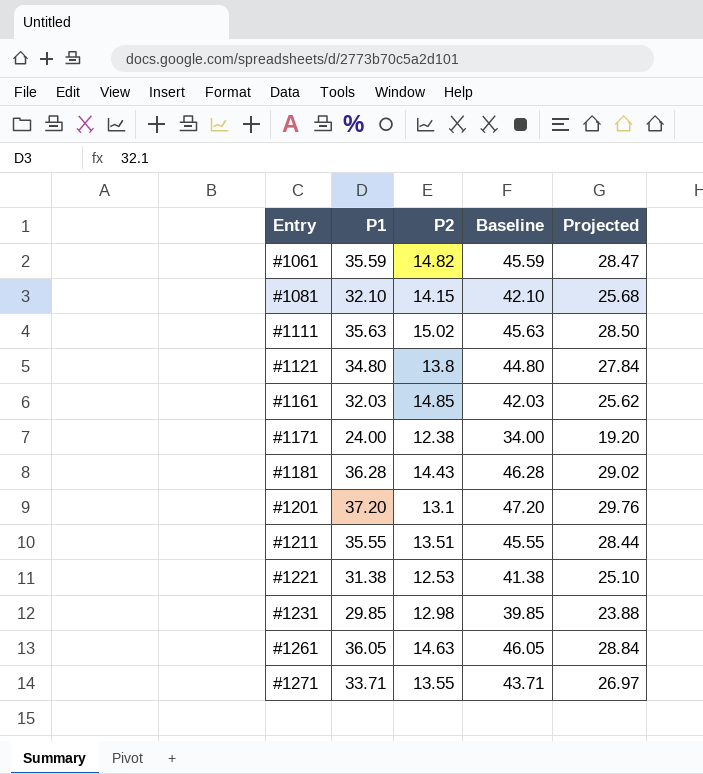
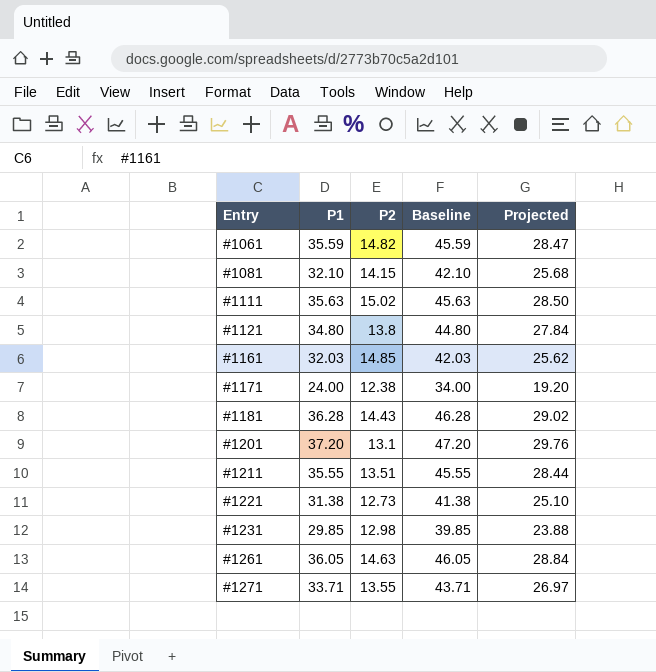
#1221 | P2: 12.53 -> 12.73

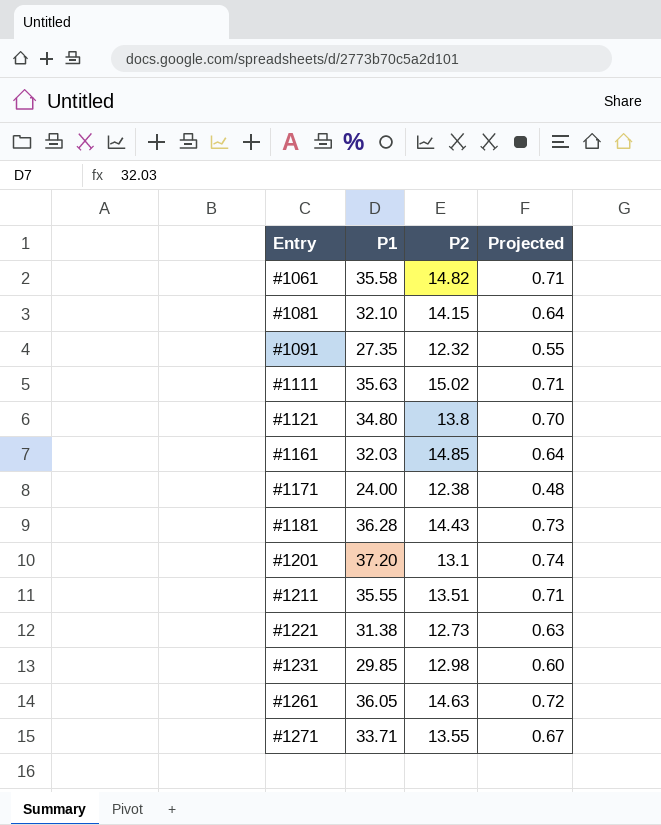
column Baseline | formula: [P1] + 10 -> none
column Projected | formula: [P1] * 0.8 -> [P1] * 0.02
#1061 | P1: 35.59 -> 35.58
row #1091: none -> 27.35 | 12.32 | 0.55

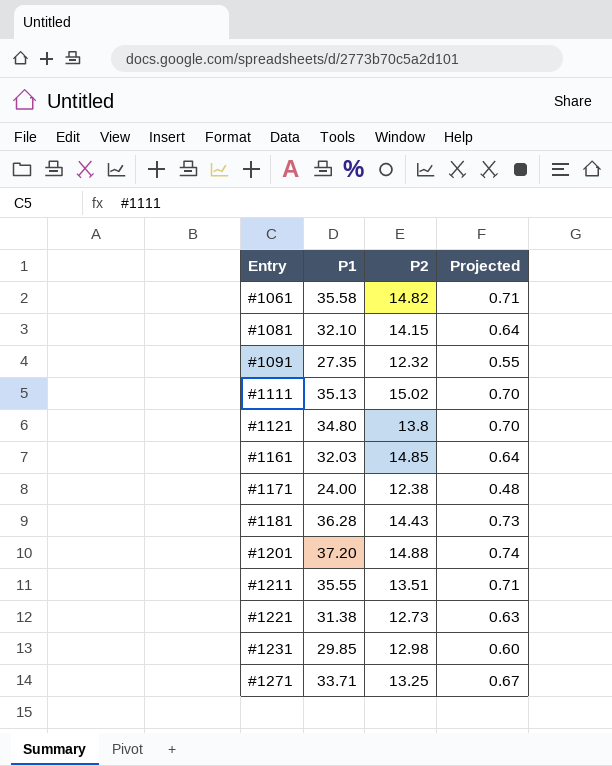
row #1261: 36.05 | 14.63 | 0.72 -> none
#1111 | P1: 35.63 -> 35.13
#1111 | Projected: 0.71 -> 0.70
#1201 | P2: 13.1 -> 14.88
#1271 | P2: 13.55 -> 13.25

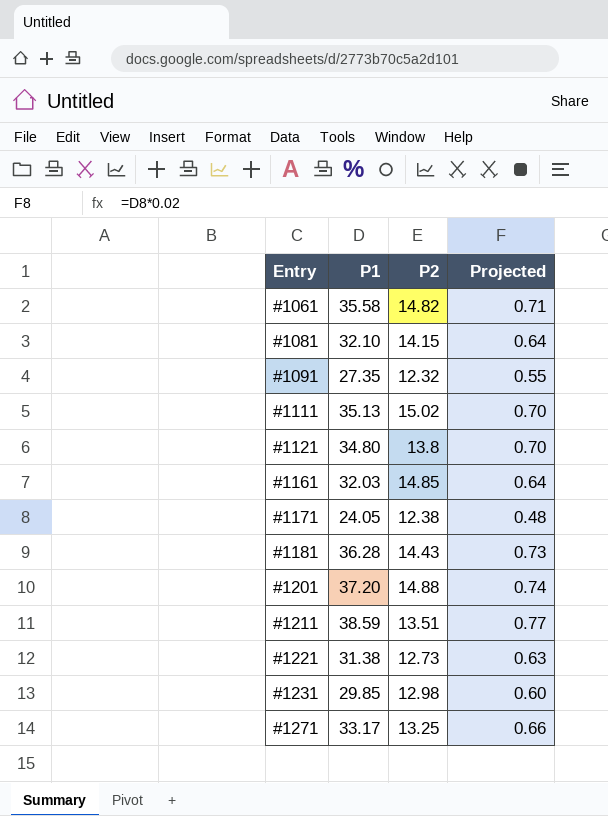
#1171 | P1: 24.00 -> 24.05
#1211 | P1: 35.55 -> 38.59
#1211 | Projected: 0.71 -> 0.77
#1271 | P1: 33.71 -> 33.17
#1271 | Projected: 0.67 -> 0.66

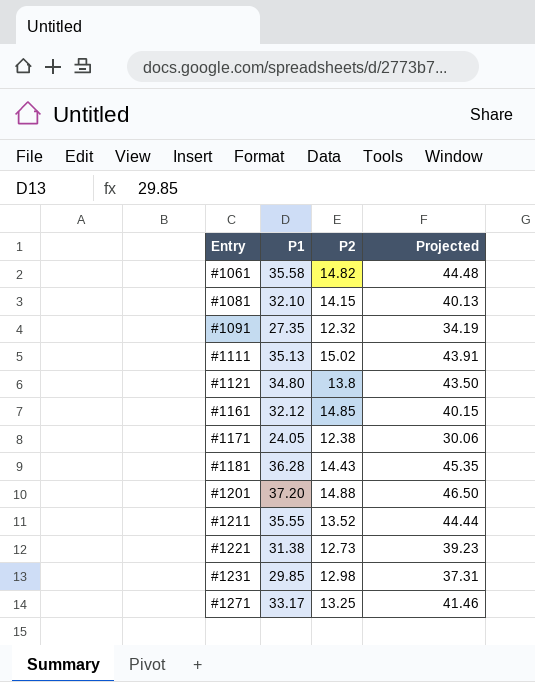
column Projected | formula: [P1] * 0.02 -> [P1] * 1.25
#1161 | P1: 32.03 -> 32.12
#1211 | P1: 38.59 -> 35.55
#1211 | P2: 13.51 -> 13.52

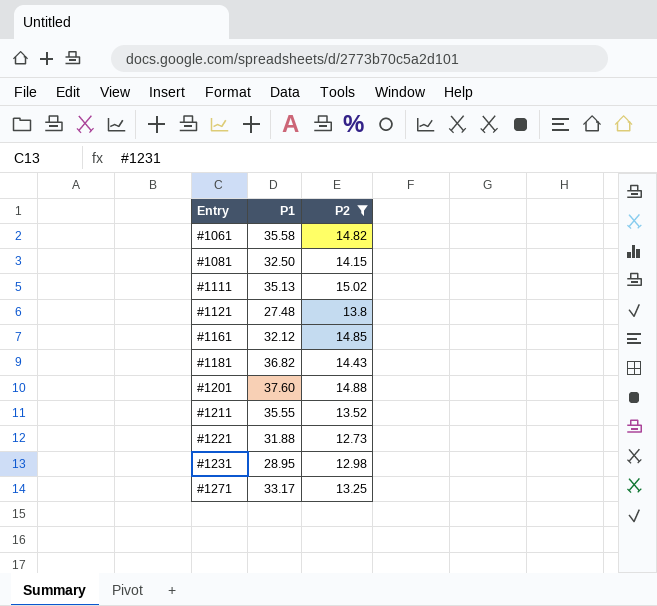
filter: none -> P2 >= 12.73
column Projected | formula: [P1] * 1.25 -> none
#1081 | P1: 32.10 -> 32.50
#1121 | P1: 34.80 -> 27.48
#1181 | P1: 36.28 -> 36.82
#1201 | P1: 37.20 -> 37.60
#1221 | P1: 31.38 -> 31.88
#1231 | P1: 29.85 -> 28.95

